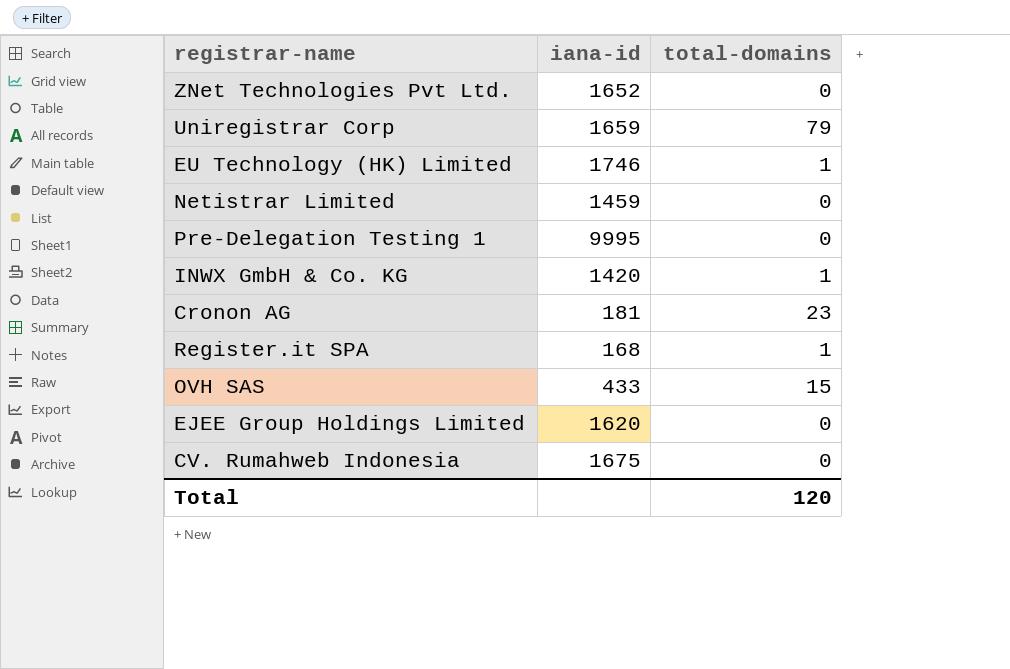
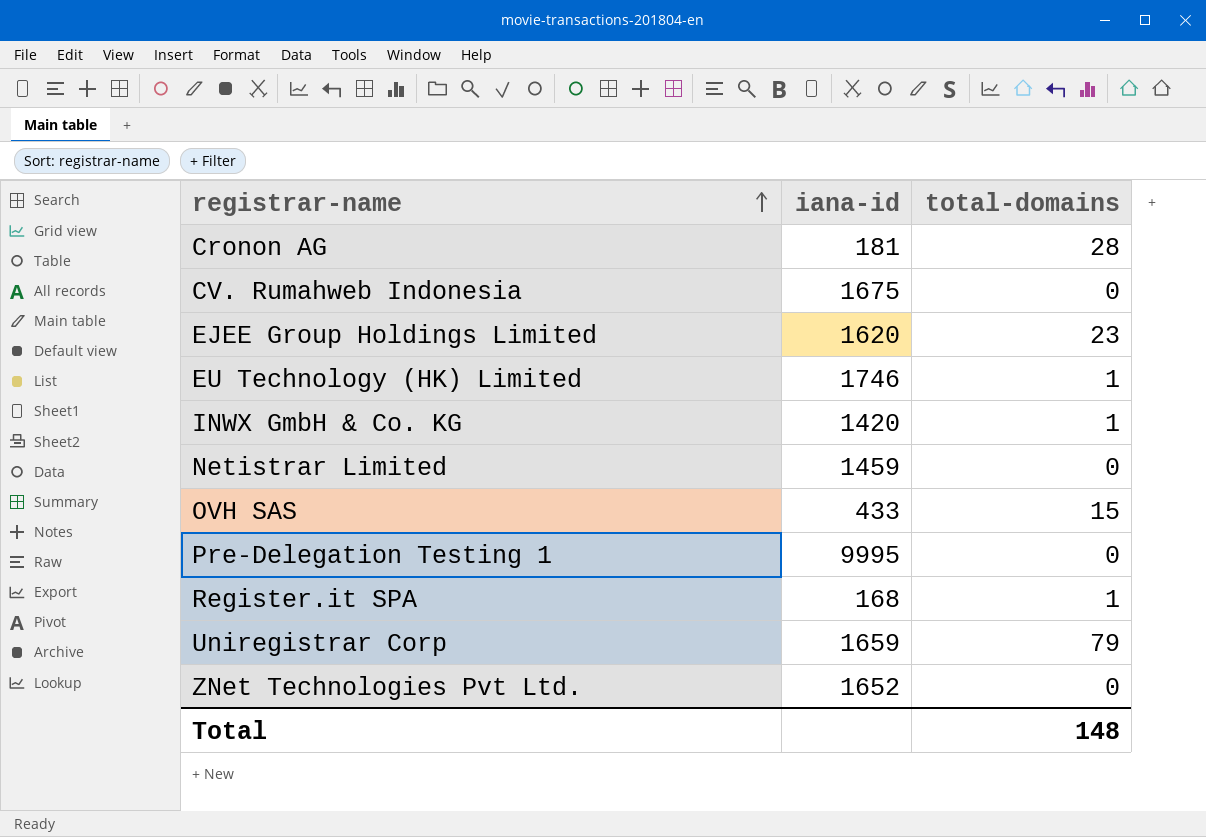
row order: none -> registrar-name ascending
Cronon AG | total-domains: 23 -> 28
EJEE Group Holdings Limited | total-domains: 0 -> 23
Total | total-domains: 120 -> 148

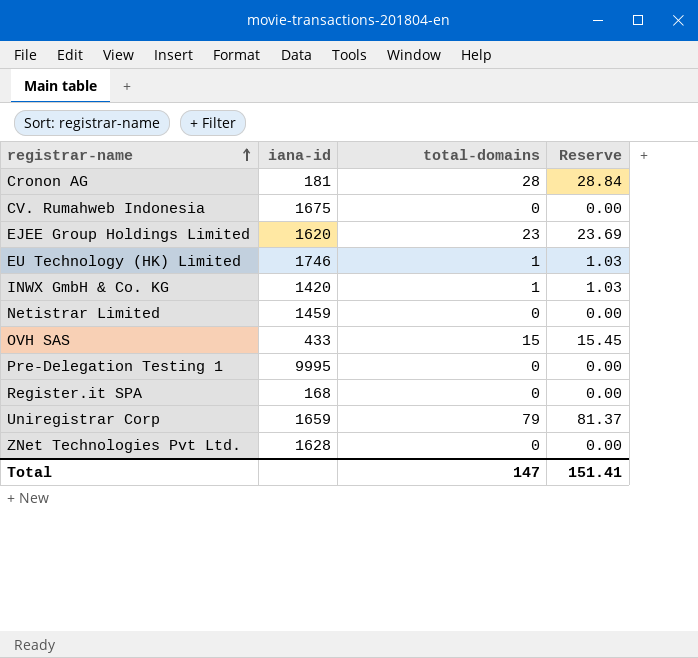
column Reserve | formula: none -> [total-domains] * 1.03
Register.it SPA | total-domains: 1 -> 0
ZNet Technologies Pvt Ltd. | iana-id: 1652 -> 1628
Total | total-domains: 148 -> 147

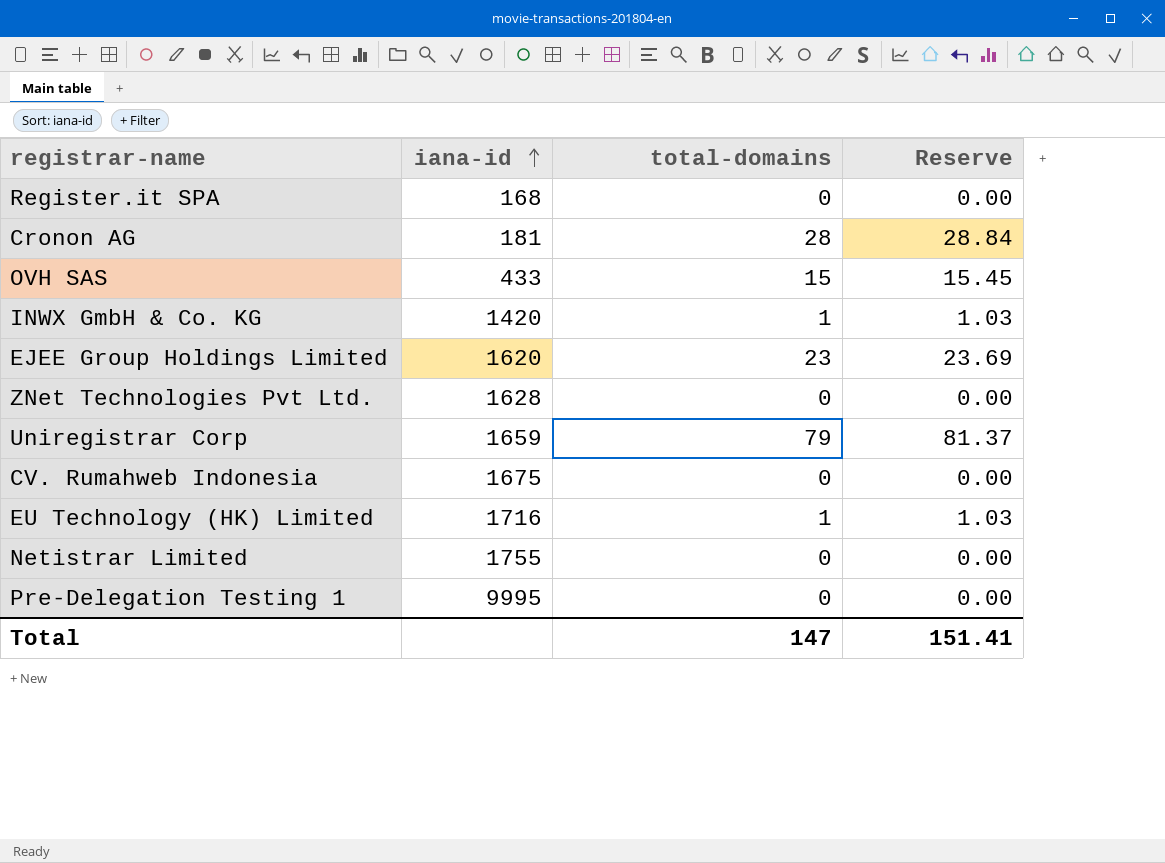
row order: registrar-name ascending -> iana-id ascending
EU Technology (HK) Limited | iana-id: 1746 -> 1716
Netistrar Limited | iana-id: 1459 -> 1755

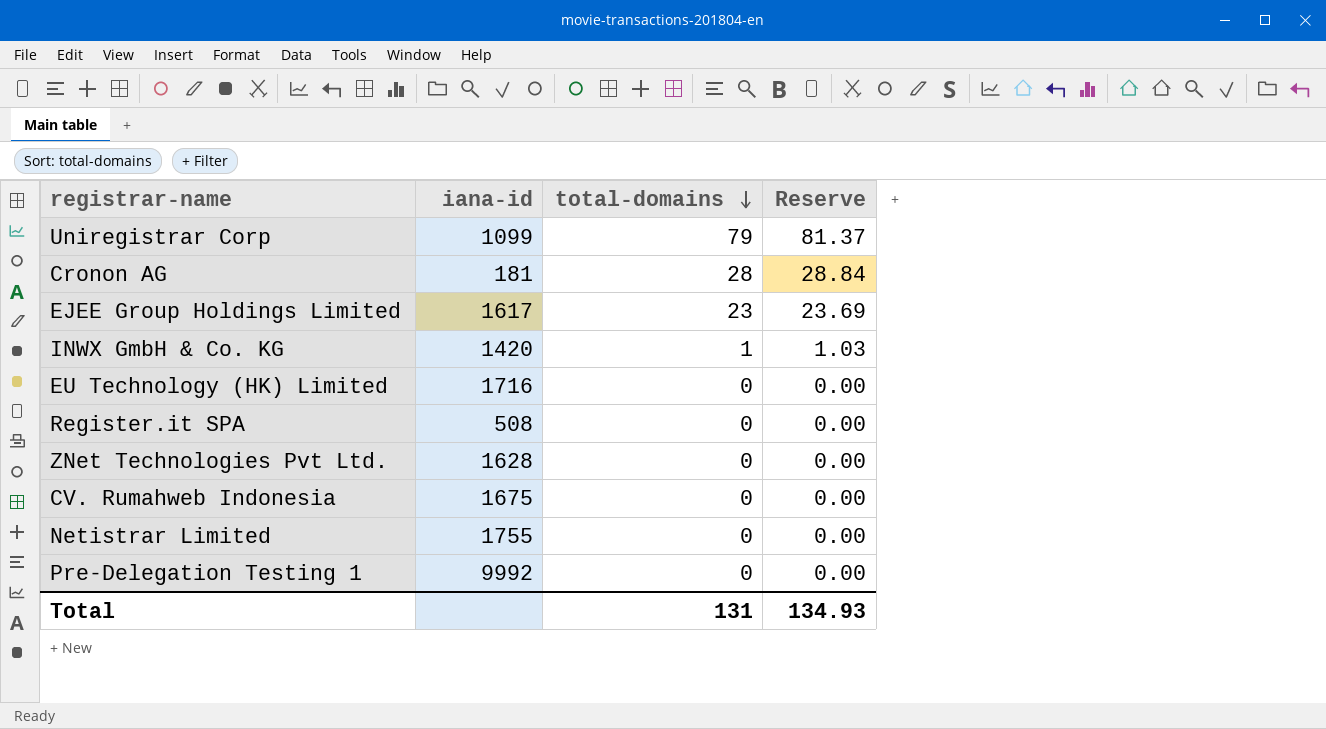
row order: iana-id ascending -> total-domains descending
row OVH SAS: 433 | 15 | 15.45 -> none
Uniregistrar Corp | iana-id: 1659 -> 1099
EJEE Group Holdings Limited | iana-id: 1620 -> 1617
EU Technology (HK) Limited | total-domains: 1 -> 0
EU Technology (HK) Limited | Reserve: 1.03 -> 0.00
Register.it SPA | iana-id: 168 -> 508
Pre-Delegation Testing 1 | iana-id: 9995 -> 9992
Total | total-domains: 147 -> 131
Total | Reserve: 151.41 -> 134.93

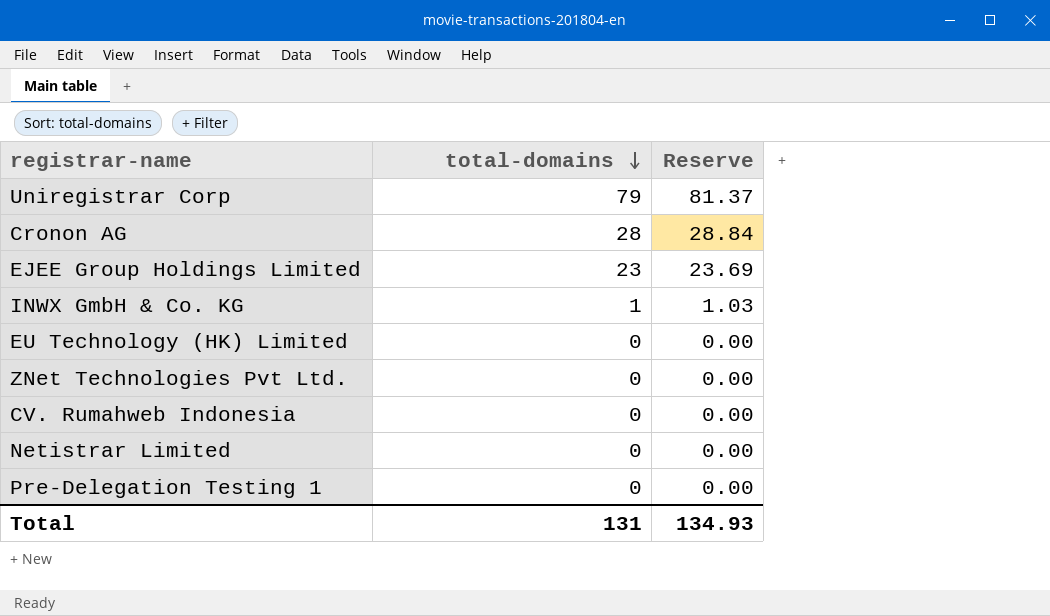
column iana-id | position: 2 -> none
row Register.it SPA: 508 | 0 | 0.00 -> none

